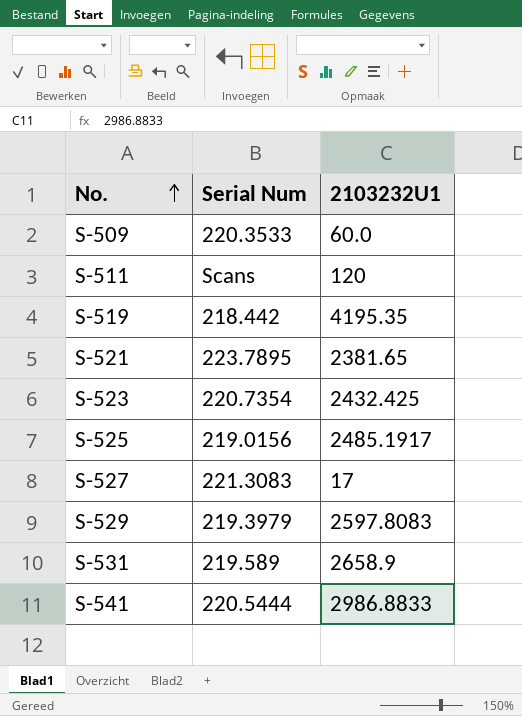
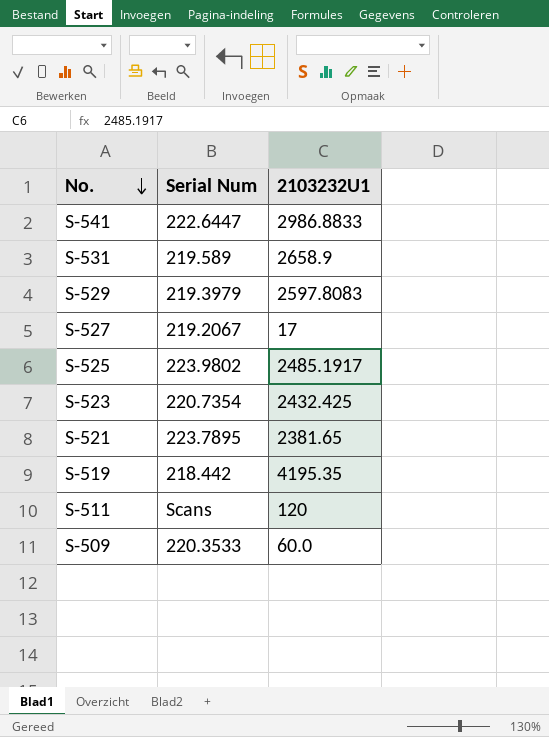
row order: No. ascending -> No. descending
S-541 | Serial Num: 220.5444 -> 222.6447
S-527 | Serial Num: 221.3083 -> 219.2067
S-525 | Serial Num: 219.0156 -> 223.9802

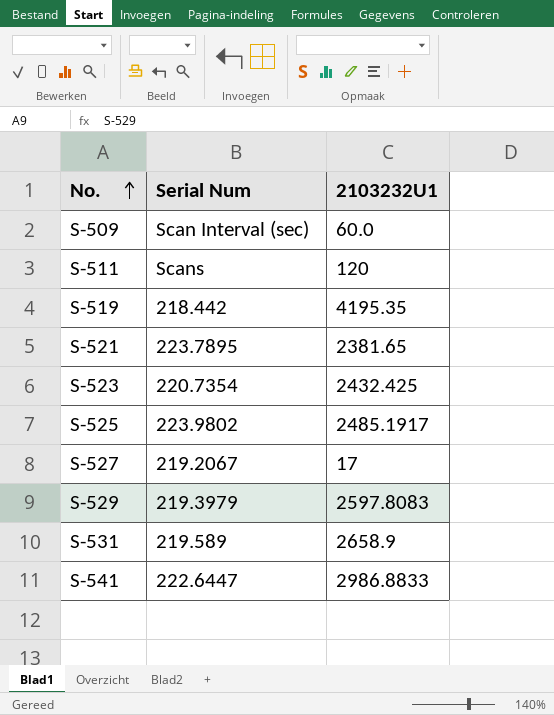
row order: No. descending -> No. ascending
S-509 | Serial Num: 220.3533 -> Scan Interval (sec)

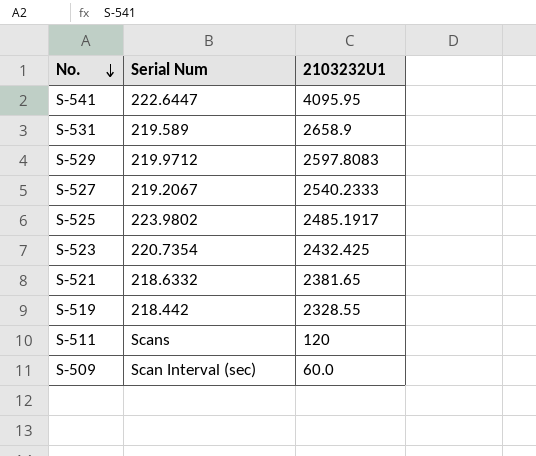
row order: No. ascending -> No. descending
S-541 | 2103232U1: 2986.8833 -> 4095.95
S-529 | Serial Num: 219.3979 -> 219.9712
S-527 | 2103232U1: 17 -> 2540.2333
S-521 | Serial Num: 223.7895 -> 218.6332
S-519 | 2103232U1: 4195.35 -> 2328.55

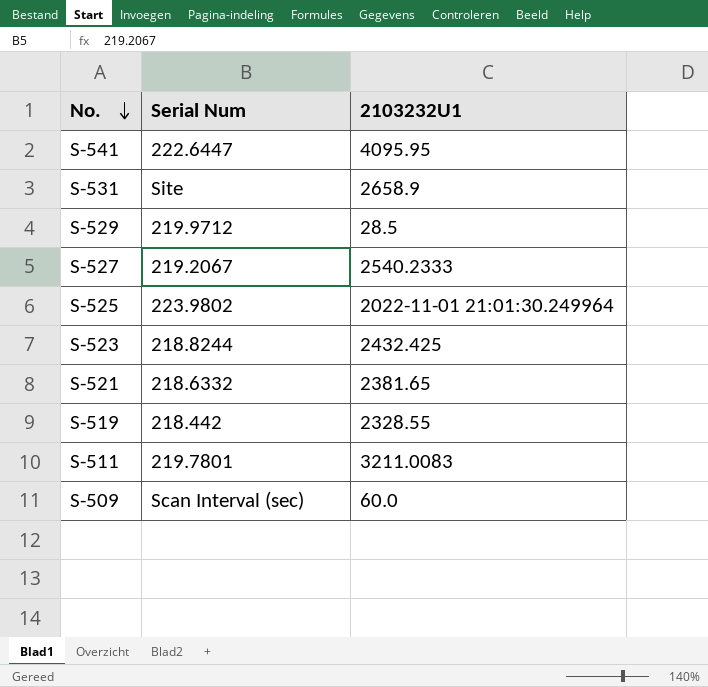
S-531 | Serial Num: 219.589 -> Site
S-529 | 2103232U1: 2597.8083 -> 28.5
S-525 | 2103232U1: 2485.1917 -> 2022-11-01 21:01:30.249964
S-523 | Serial Num: 220.7354 -> 218.8244
S-511 | Serial Num: Scans -> 219.7801
S-511 | 2103232U1: 120 -> 3211.0083

